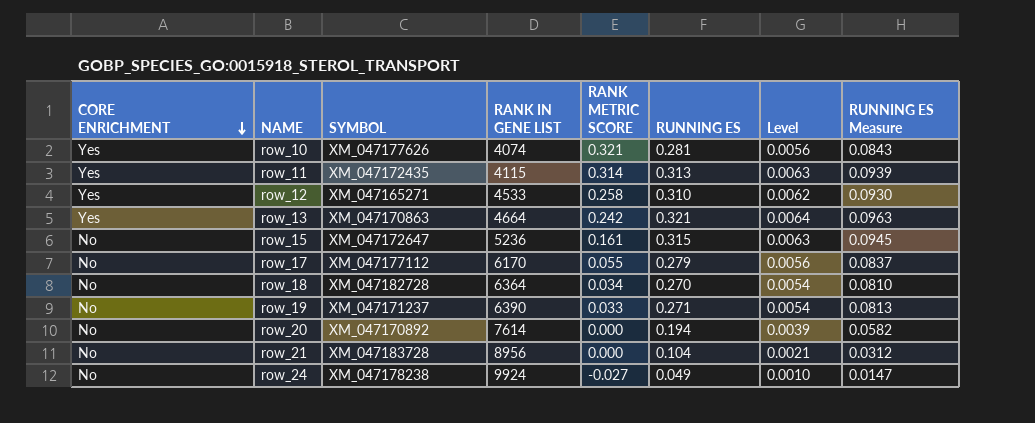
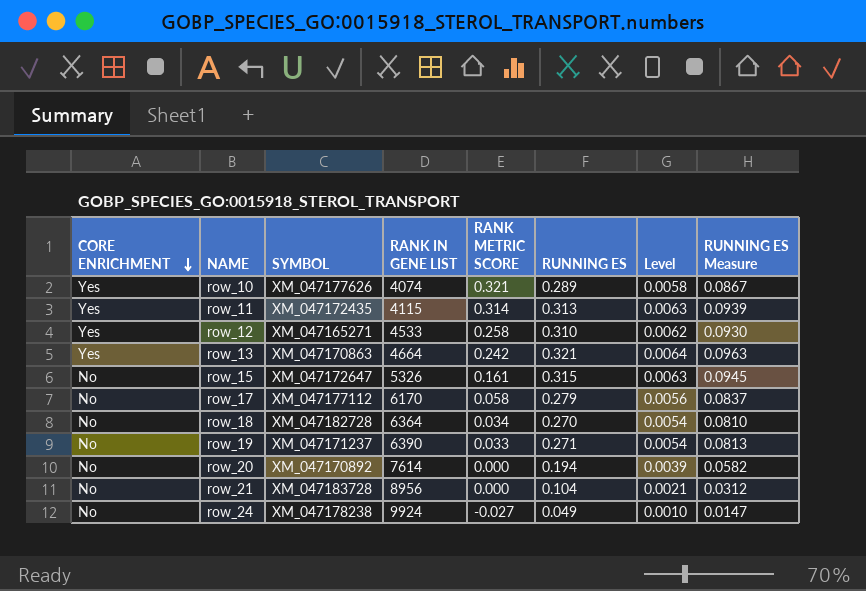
row_10 | RUNNING ES: 0.281 -> 0.289
row_10 | Level: 0.0056 -> 0.0058
row_10 | RUNNING ES Measure: 0.0843 -> 0.0867
row_15 | RANK IN GENE LIST: 5236 -> 5326
row_17 | RANK METRIC SCORE: 0.055 -> 0.058

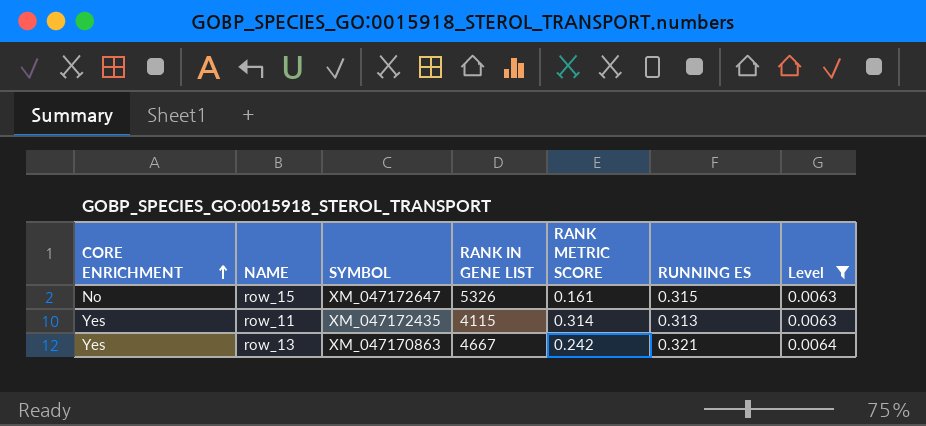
filter: none -> Level >= 0.0063
row order: CORE ENRICHMENT descending -> CORE ENRICHMENT ascending
column RUNNING ES Measure | formula: [RUNNING ES] * 0.3 -> none
row_13 | RANK IN GENE LIST: 4664 -> 4667

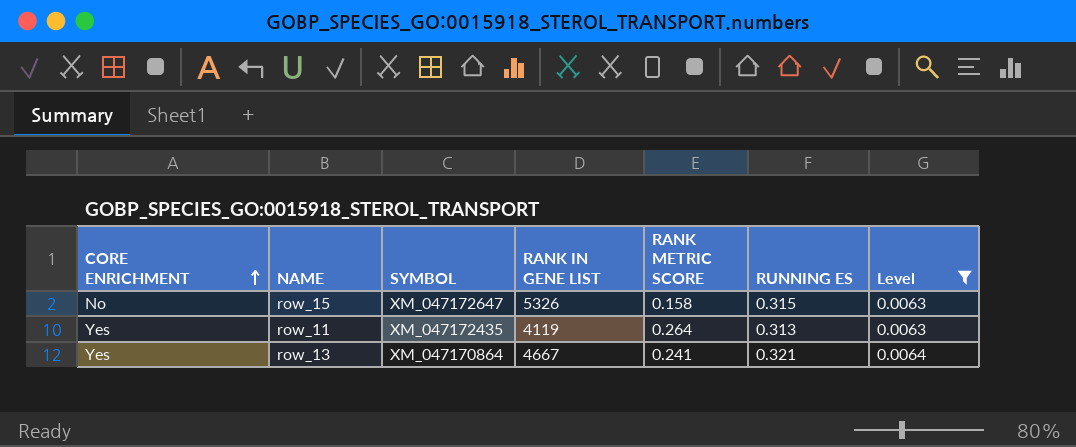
row_15 | RANK METRIC SCORE: 0.161 -> 0.158
row_11 | RANK IN GENE LIST: 4115 -> 4119
row_11 | RANK METRIC SCORE: 0.314 -> 0.264
row_13 | SYMBOL: XM_047170863 -> XM_047170864
row_13 | RANK METRIC SCORE: 0.242 -> 0.241

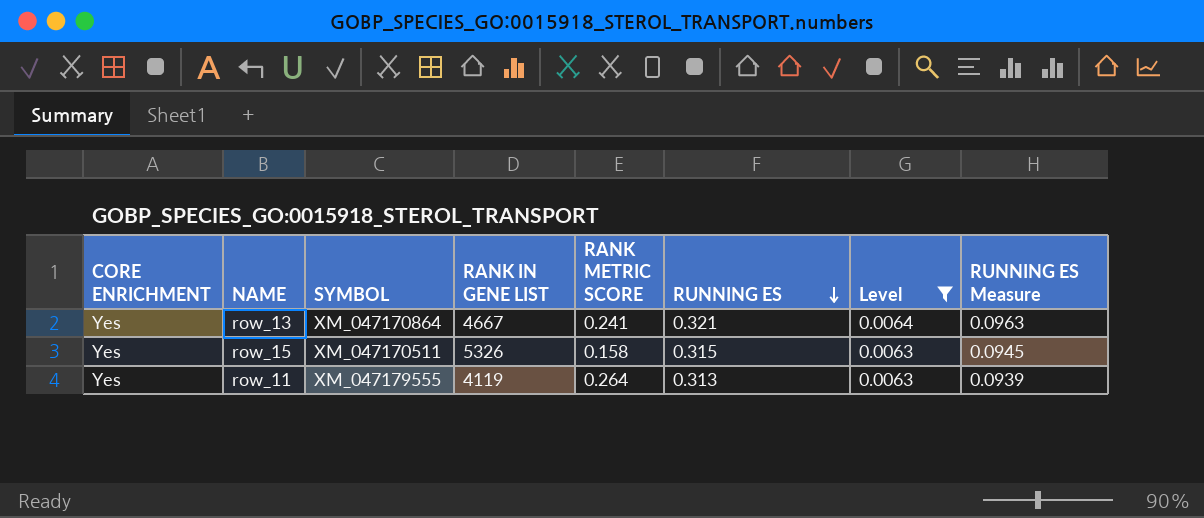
row order: CORE ENRICHMENT ascending -> RUNNING ES descending
column RUNNING ES Measure | formula: none -> [RUNNING ES] * 0.3
row_15 | CORE ENRICHMENT: No -> Yes
row_15 | SYMBOL: XM_047172647 -> XM_047170511
row_11 | SYMBOL: XM_047172435 -> XM_047179555

